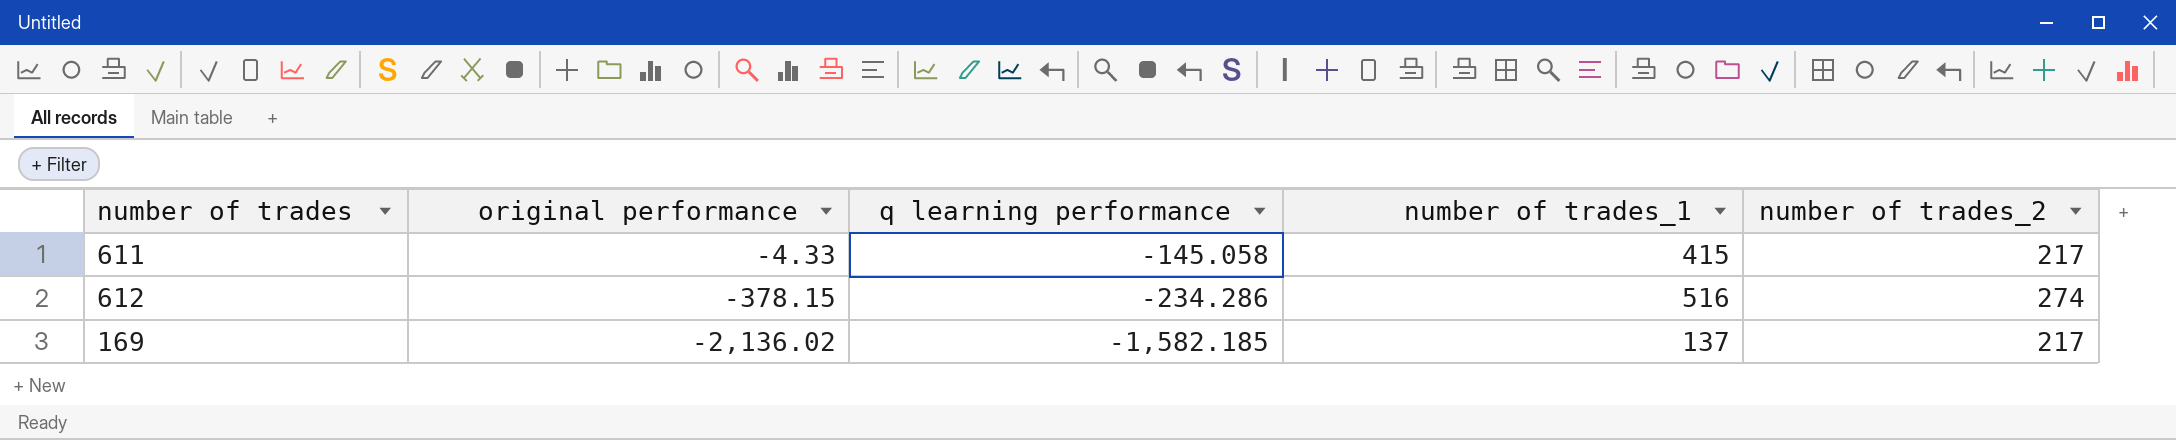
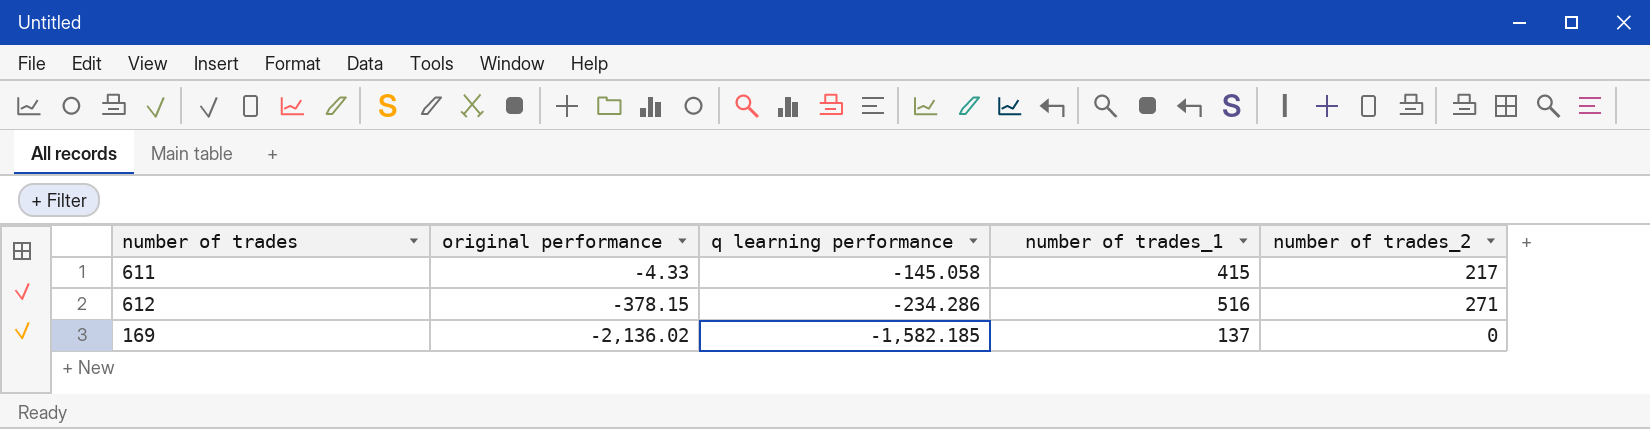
612 | number of trades_2: 274 -> 271
169 | number of trades_2: 217 -> 0

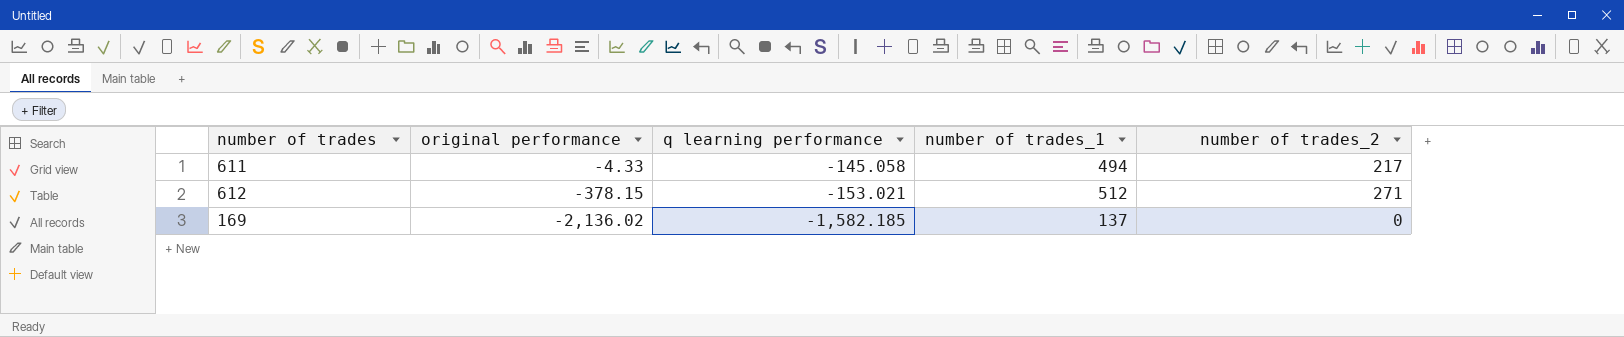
611 | number of trades_1: 415 -> 494
612 | q learning performance: -234.286 -> -153.021
612 | number of trades_1: 516 -> 512

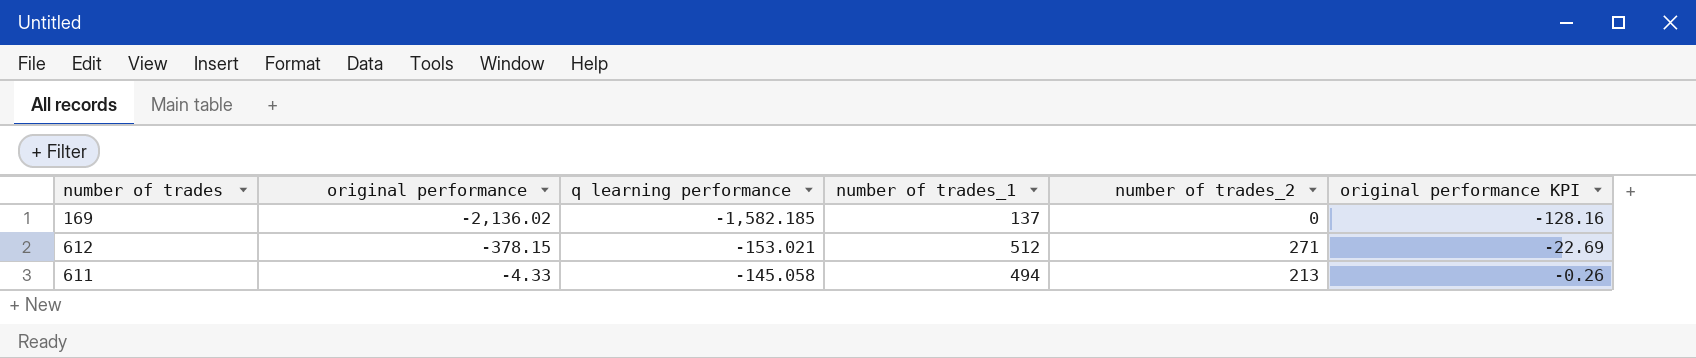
row order: original performance descending -> original performance ascending
column original performance KPI | formula: none -> [original performance] * 0.06
611 | number of trades_2: 217 -> 213

